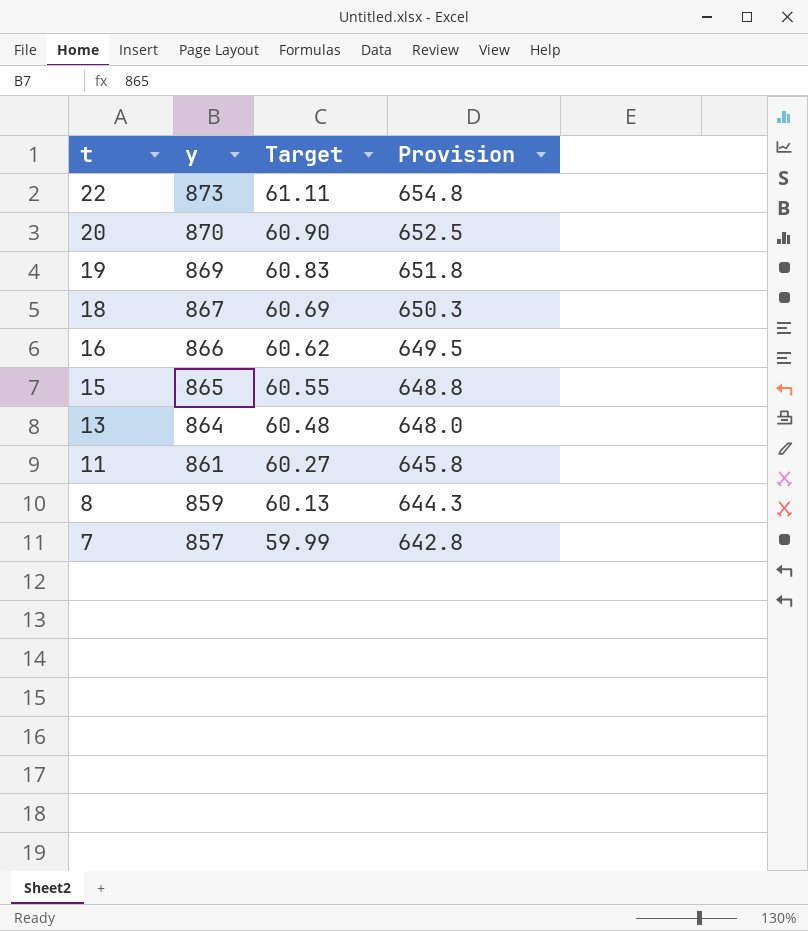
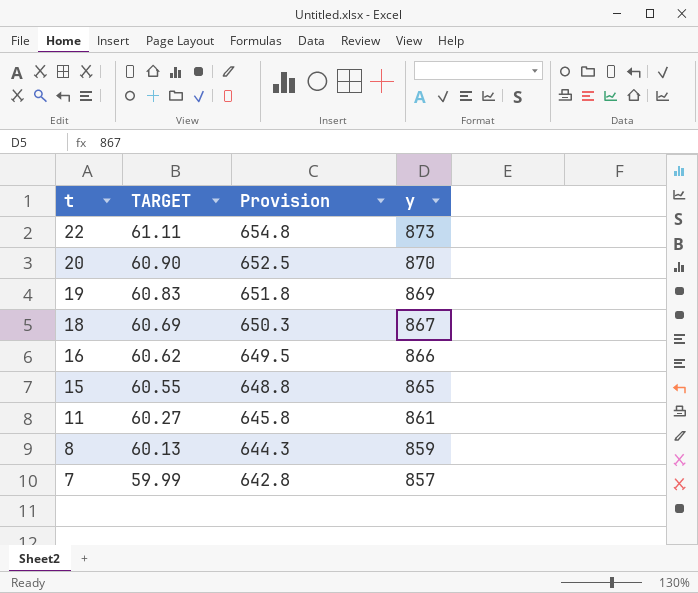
column name: Target -> TARGET
column y | position: 2 -> 4
row 13: 864 | 60.48 | 648.0 -> none

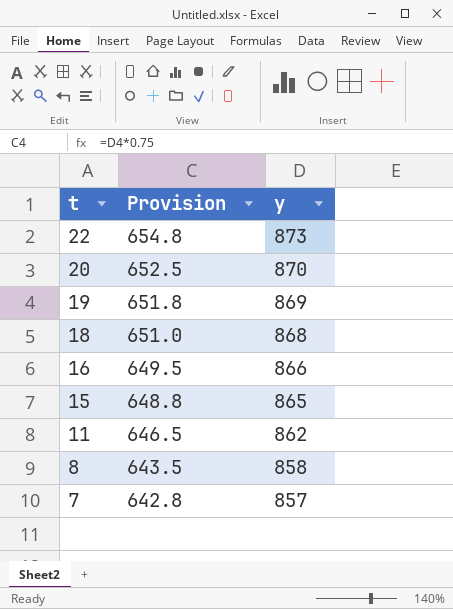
column TARGET | formula: [y] * 0.07 -> none
18 | Provision: 650.3 -> 651.0
18 | y: 867 -> 868
11 | Provision: 645.8 -> 646.5
11 | y: 861 -> 862
8 | Provision: 644.3 -> 643.5
8 | y: 859 -> 858

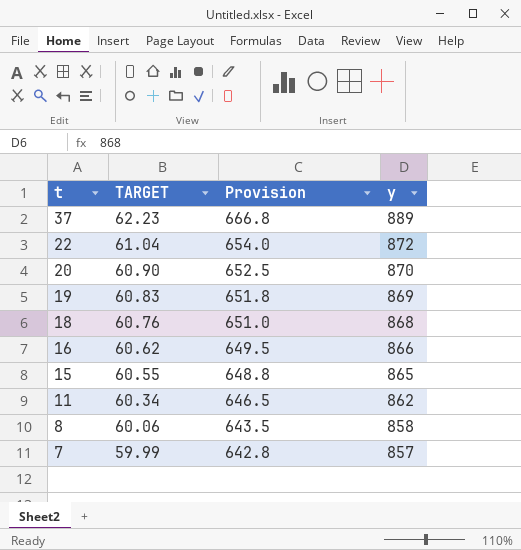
column TARGET | formula: none -> [y] * 0.07
row 37: none -> 62.23 | 666.8 | 889
22 | Provision: 654.8 -> 654.0
22 | y: 873 -> 872

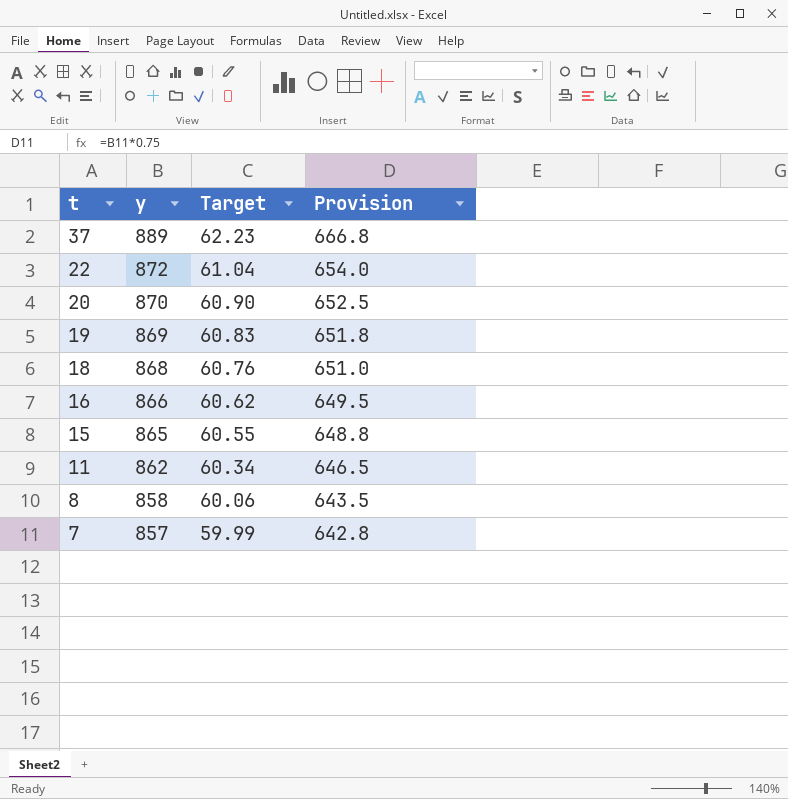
column y | position: 4 -> 2
column name: TARGET -> Target

